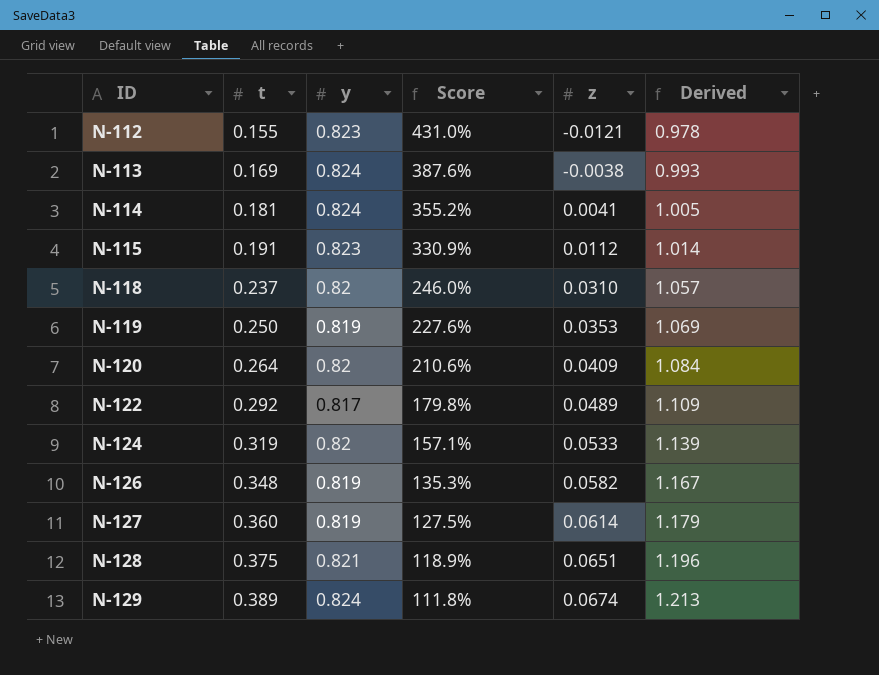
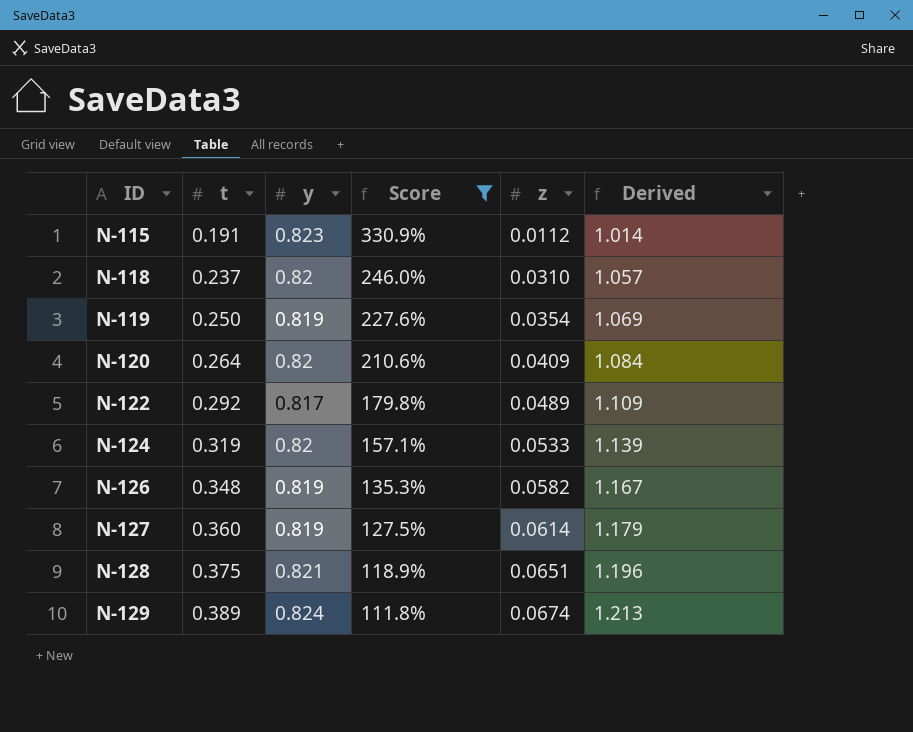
filter: none -> Score <= 330.9%
N-119 | z: 0.0353 -> 0.0354

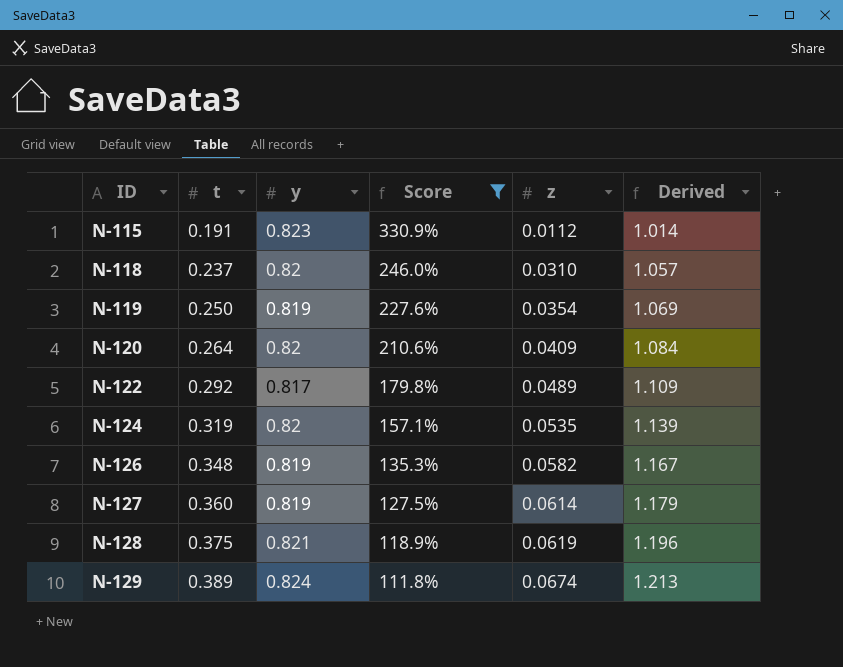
N-124 | z: 0.0533 -> 0.0535
N-128 | z: 0.0651 -> 0.0619

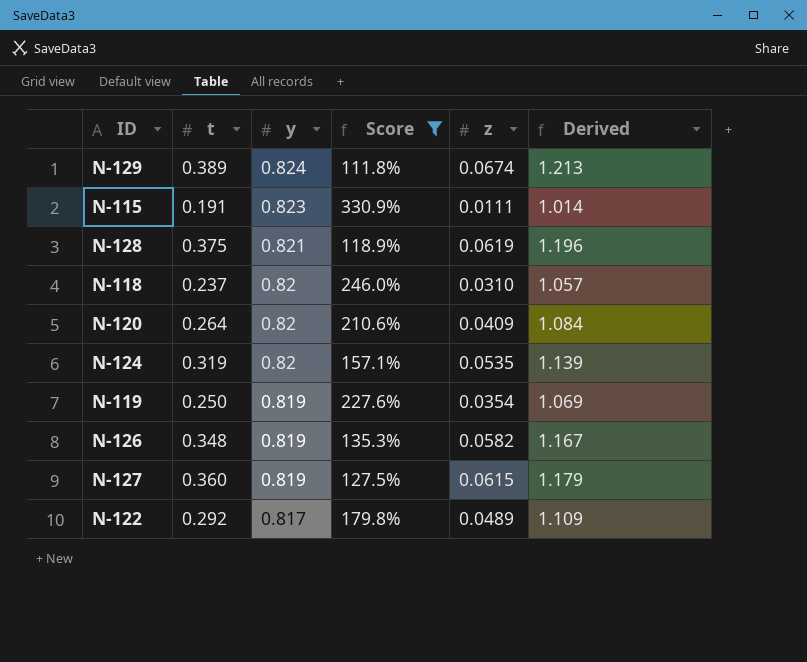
row order: ID ascending -> y descending
N-115 | z: 0.0112 -> 0.0111
N-127 | z: 0.0614 -> 0.0615

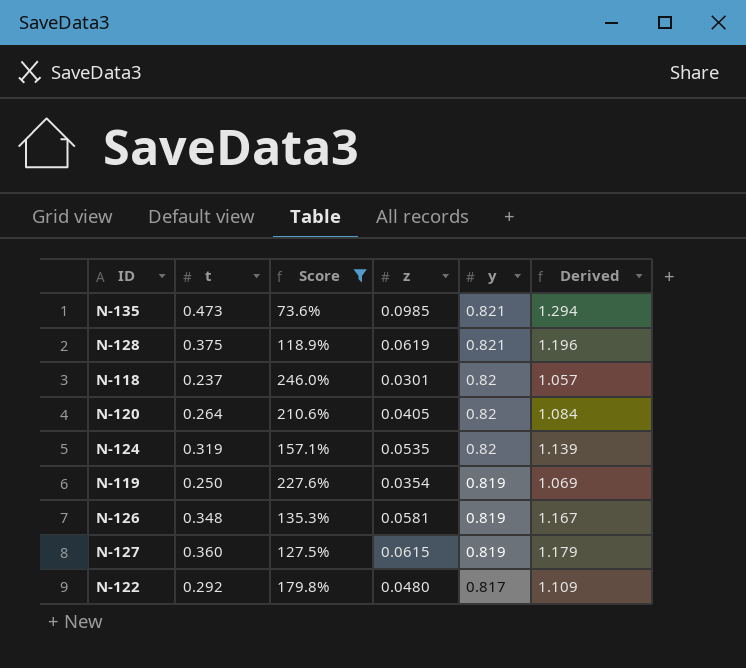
column y | position: 3 -> 5
row N-129: 0.389 | 0.824 | 111.8% | 0.0674 | 1.213 -> none
row N-115: 0.191 | 0.823 | 330.9% | 0.0111 | 1.014 -> none
row N-135: none -> 0.473 | 73.6% | 0.0985 | 0.821 | 1.294
N-118 | z: 0.0310 -> 0.0301
N-120 | z: 0.0409 -> 0.0405
N-126 | z: 0.0582 -> 0.0581
N-122 | z: 0.0489 -> 0.0480

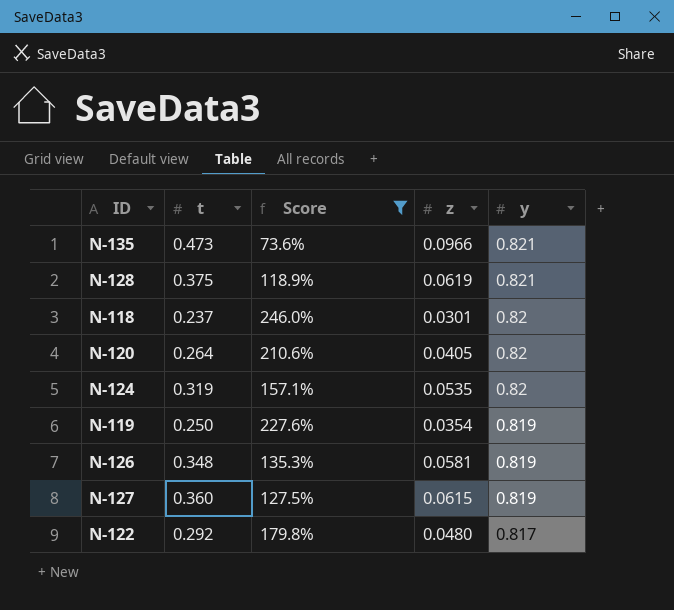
column Derived | formula: [t] + [y] -> none
N-135 | z: 0.0985 -> 0.0966

